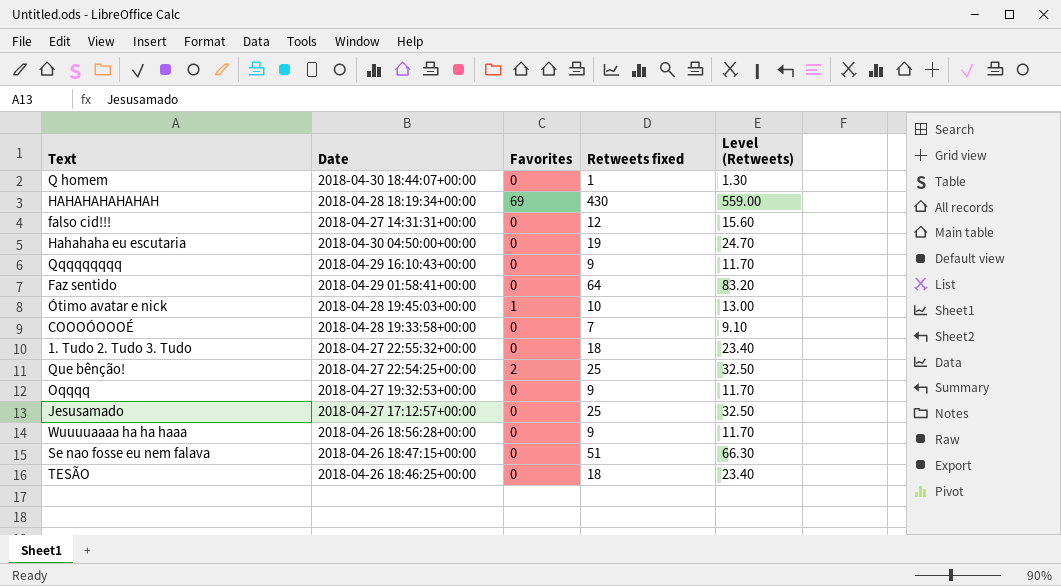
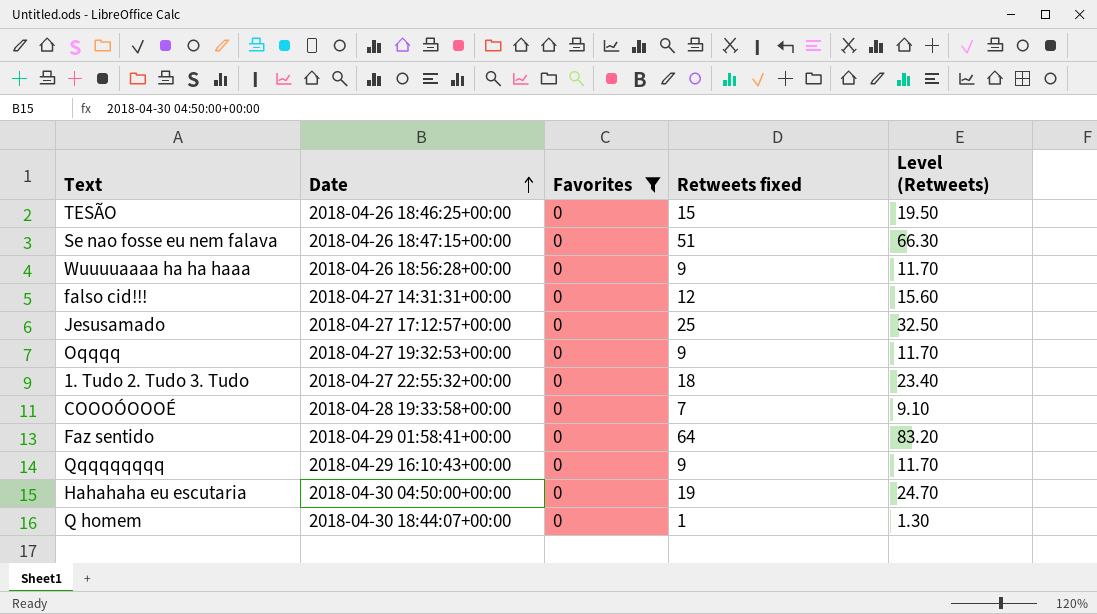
filter: none -> Favorites = 0
row order: none -> Date ascending
TESÃO | Retweets fixed: 18 -> 15
TESÃO | Level (Retweets): 23.40 -> 19.50

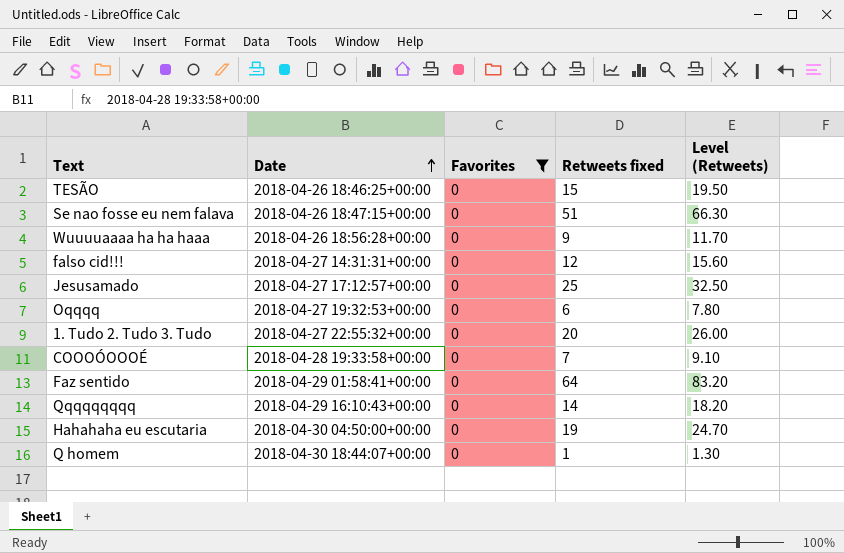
Oqqqq | Retweets fixed: 9 -> 6
Oqqqq | Level (Retweets): 11.70 -> 7.80
1. Tudo 2. Tudo 3. Tudo | Retweets fixed: 18 -> 20
1. Tudo 2. Tudo 3. Tudo | Level (Retweets): 23.40 -> 26.00
Qqqqqqqqq | Retweets fixed: 9 -> 14
Qqqqqqqqq | Level (Retweets): 11.70 -> 18.20

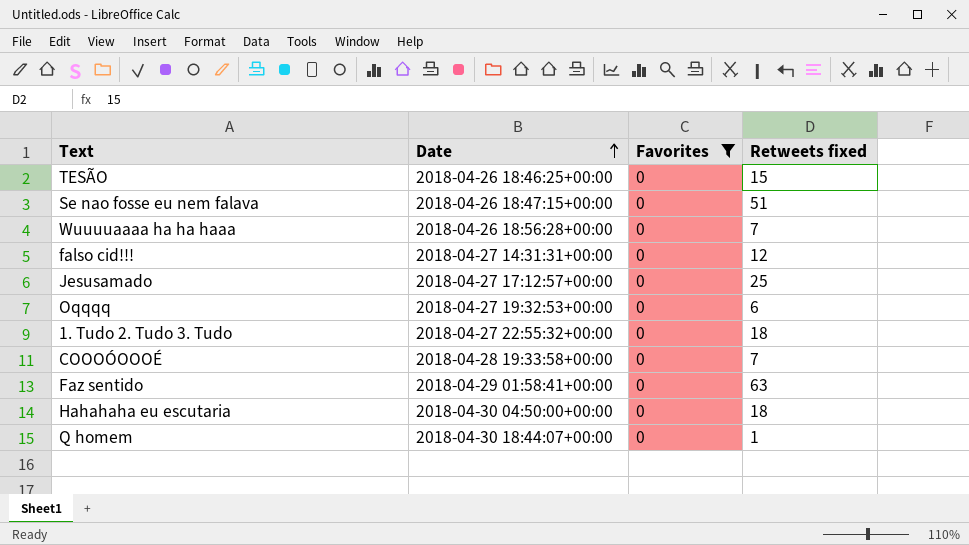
column Level (Retweets) | formula: [Retweets fixed] * 1.3 -> none
row Qqqqqqqqq: 2018-04-29 16:10:43+00:00 | 0 | 14 | 18.20 -> none
Wuuuuaaaa ha ha haaa | Retweets fixed: 9 -> 7
1. Tudo 2. Tudo 3. Tudo | Retweets fixed: 20 -> 18
Faz sentido | Retweets fixed: 64 -> 63
Hahahaha eu escutaria | Retweets fixed: 19 -> 18

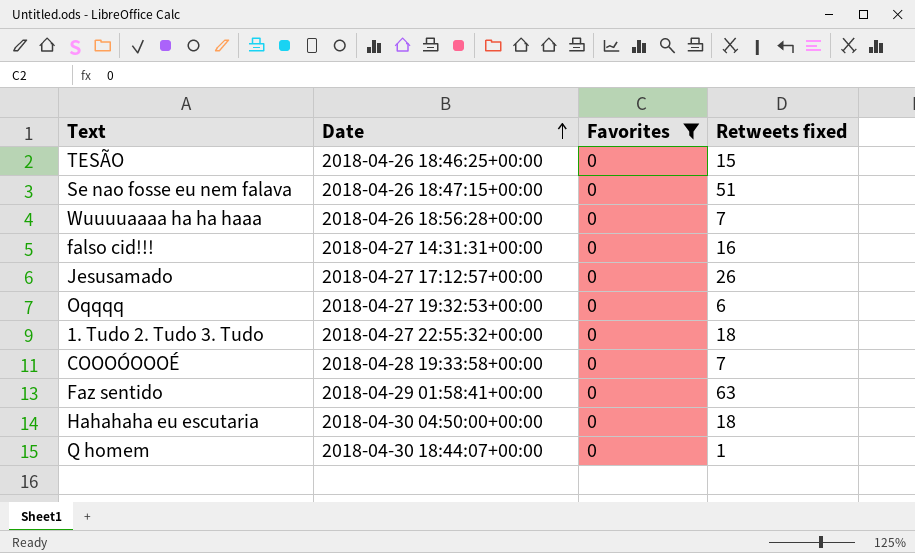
falso cid!!! | Retweets fixed: 12 -> 16
Jesusamado | Retweets fixed: 25 -> 26

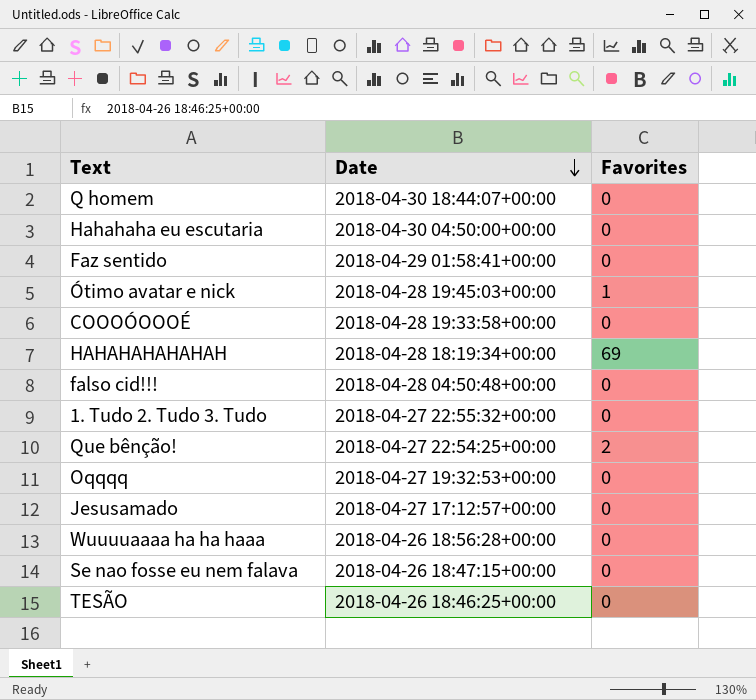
filter: Favorites = 0 -> none
row order: Date ascending -> Date descending
column Retweets fixed | position: 4 -> none
falso cid!!! | Date: 2018-04-27 14:31:31+00:00 -> 2018-04-28 04:50:48+00:00

